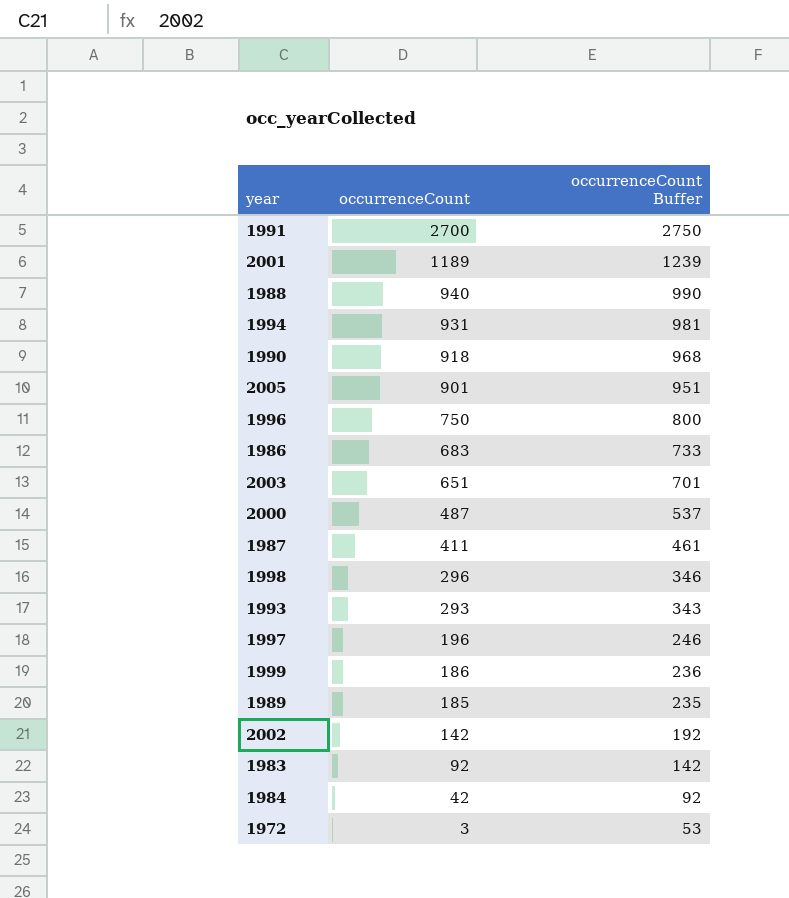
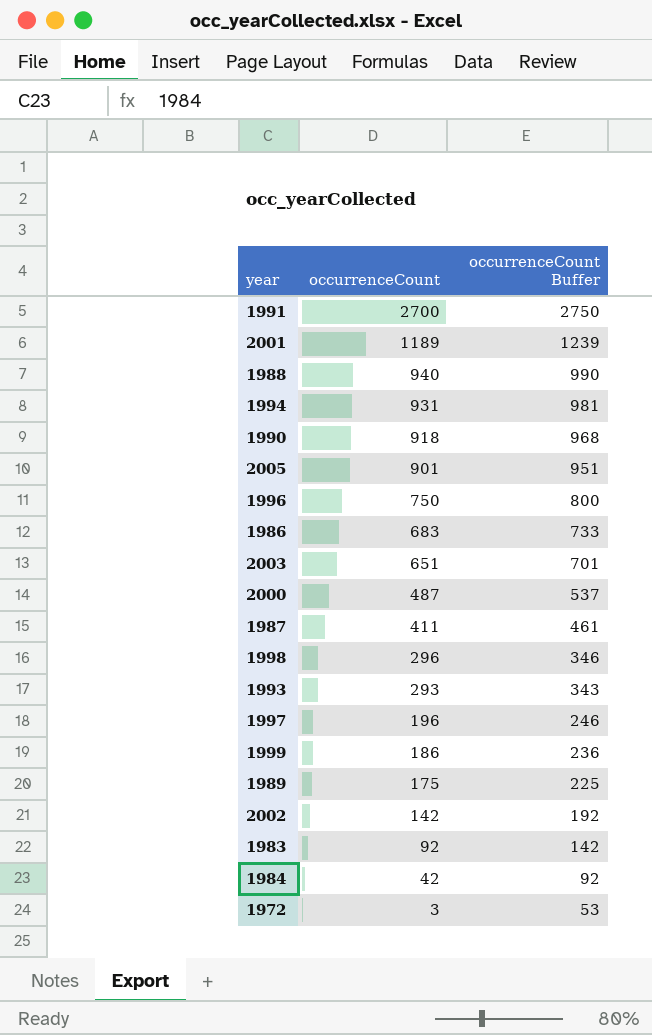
1989 | occurrenceCount: 185 -> 175
1989 | occurrenceCount Buffer: 235 -> 225

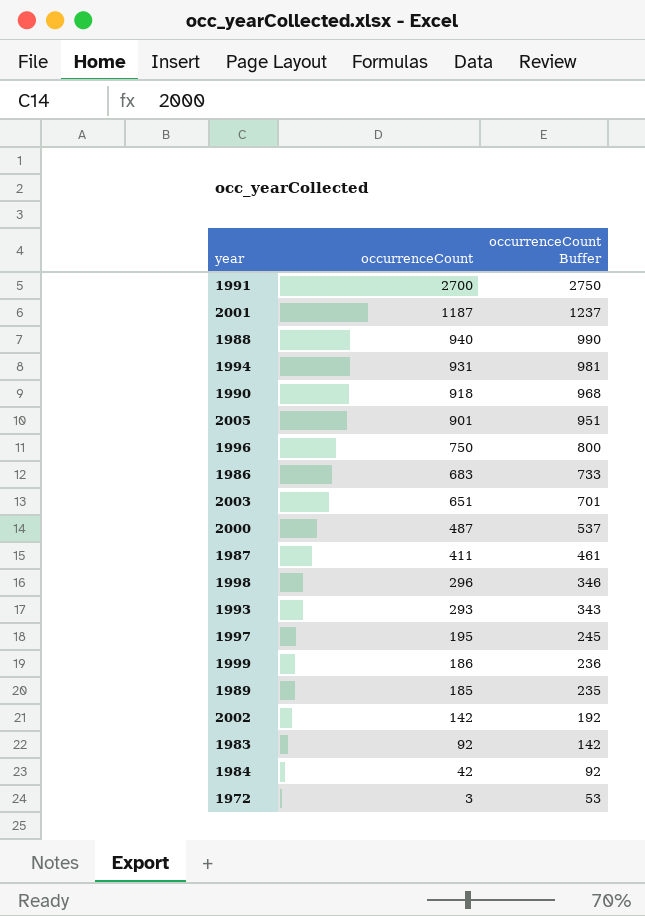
2001 | occurrenceCount: 1189 -> 1187
2001 | occurrenceCount Buffer: 1239 -> 1237
1997 | occurrenceCount: 196 -> 195
1997 | occurrenceCount Buffer: 246 -> 245
1989 | occurrenceCount: 175 -> 185
1989 | occurrenceCount Buffer: 225 -> 235

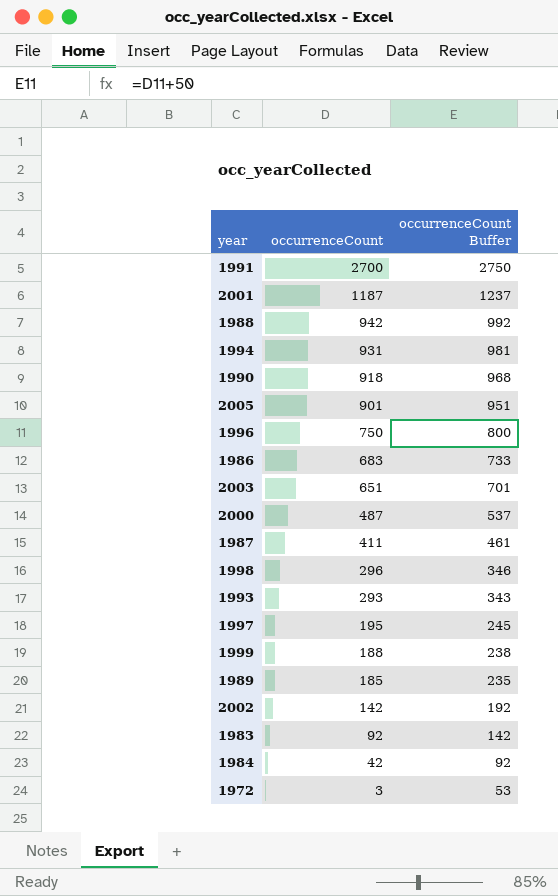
1988 | occurrenceCount: 940 -> 942
1988 | occurrenceCount Buffer: 990 -> 992
1999 | occurrenceCount: 186 -> 188
1999 | occurrenceCount Buffer: 236 -> 238

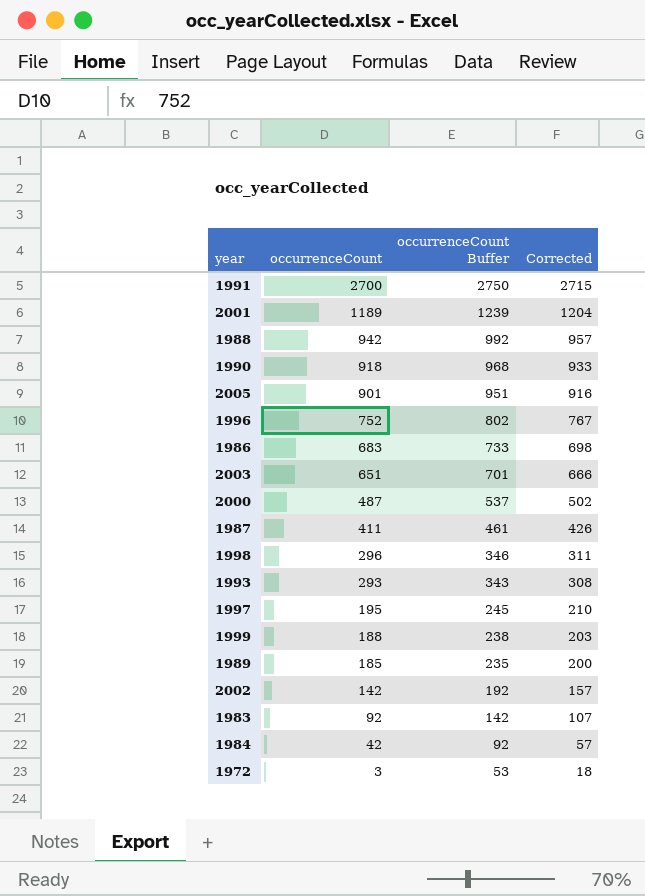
column Corrected | formula: none -> [occurrenceCount] + 15
row 1994: 931 | 981 -> none
2001 | occurrenceCount: 1187 -> 1189
2001 | occurrenceCount Buffer: 1237 -> 1239
1996 | occurrenceCount: 750 -> 752
1996 | occurrenceCount Buffer: 800 -> 802

